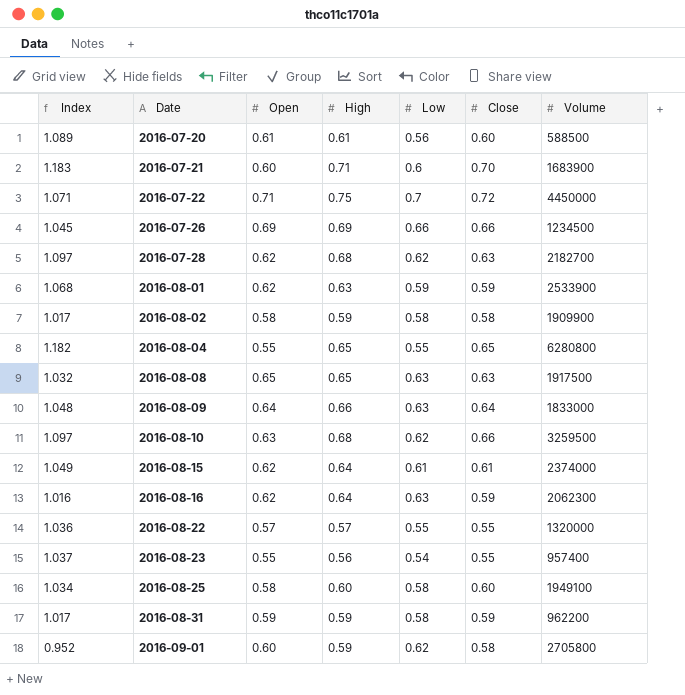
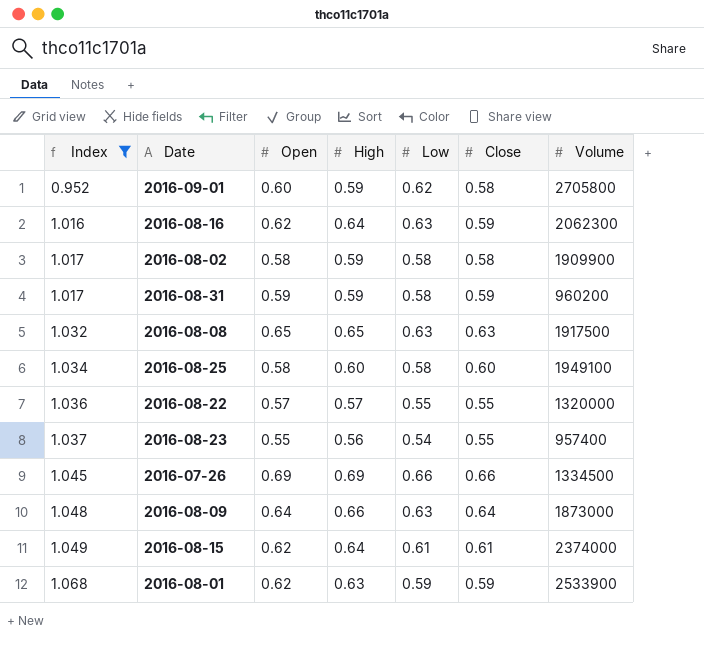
filter: none -> Index <= 1.068
row order: Date ascending -> Index ascending
2016-08-31 | Volume: 962200 -> 960200
2016-07-26 | Volume: 1234500 -> 1334500
2016-08-09 | Volume: 1833000 -> 1873000

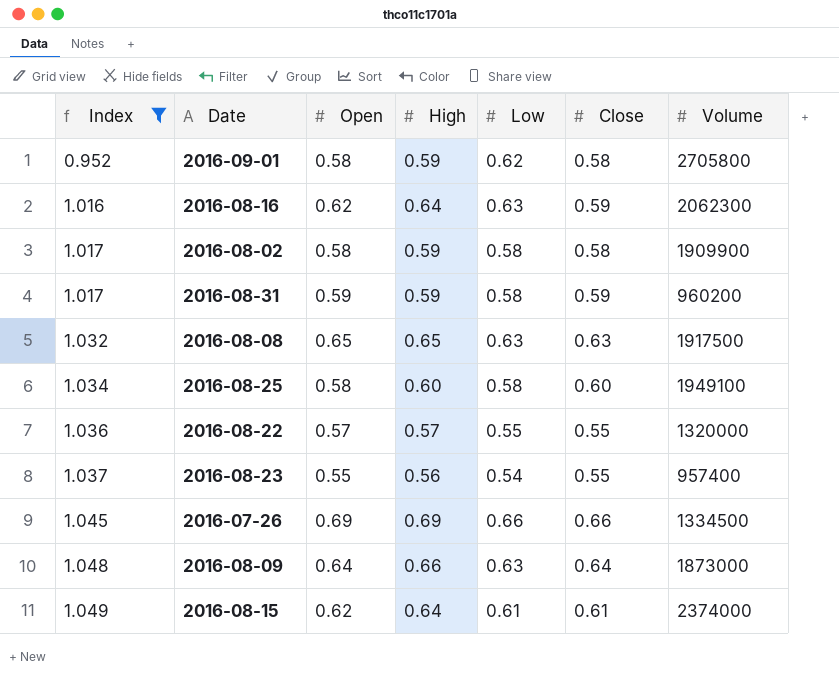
row 2016-08-01: 1.068 | 0.62 | 0.63 | 0.59 | 0.59 | 2533900 -> none
2016-09-01 | Open: 0.60 -> 0.58

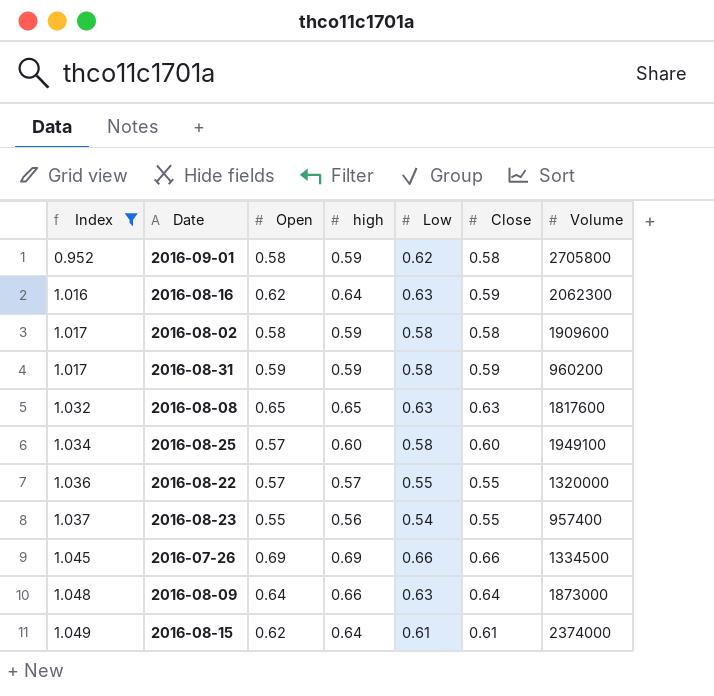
column name: High -> high
2016-08-02 | Volume: 1909900 -> 1909600
2016-08-08 | Volume: 1917500 -> 1817600
2016-08-25 | Open: 0.58 -> 0.57

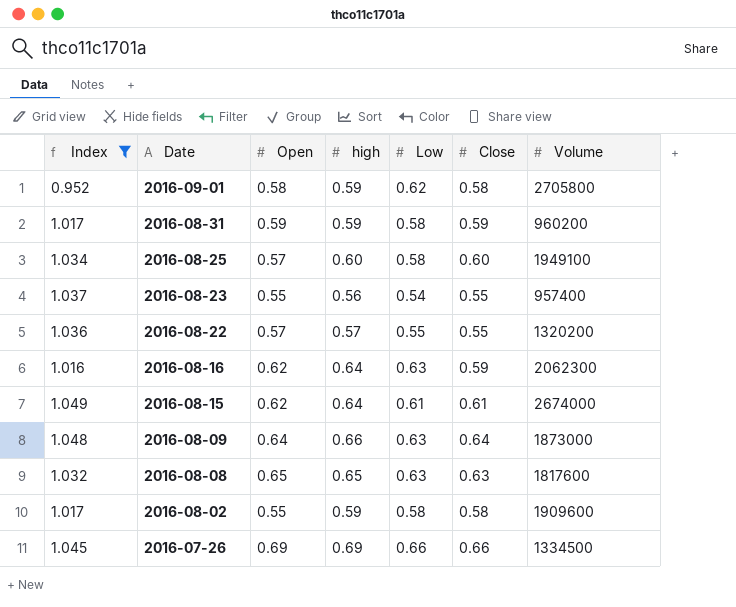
row order: Index ascending -> Date descending
2016-08-22 | Volume: 1320000 -> 1320200
2016-08-15 | Volume: 2374000 -> 2674000
2016-08-02 | Open: 0.58 -> 0.55

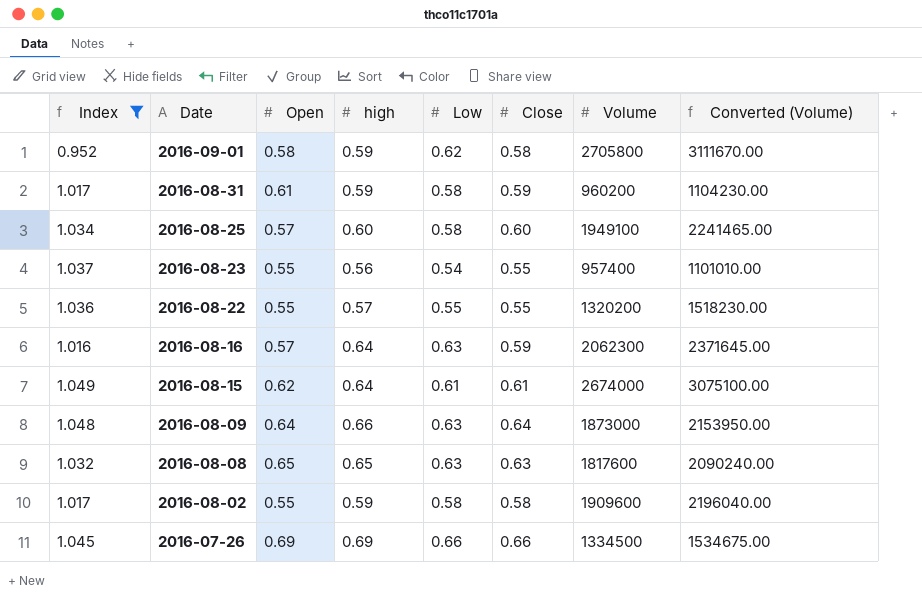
column Converted (Volume) | formula: none -> [Volume] * 1.15
2016-08-31 | Open: 0.59 -> 0.61
2016-08-22 | Open: 0.57 -> 0.55
2016-08-16 | Open: 0.62 -> 0.57

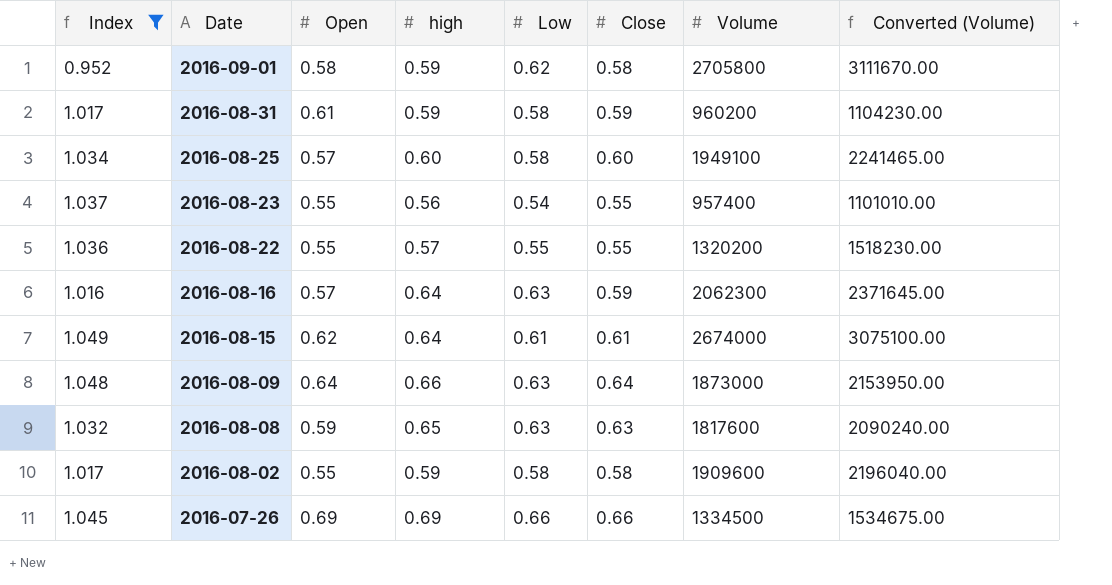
2016-08-08 | Open: 0.65 -> 0.59

